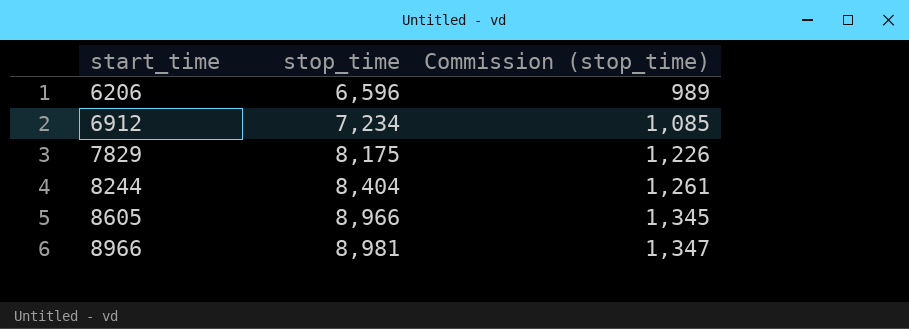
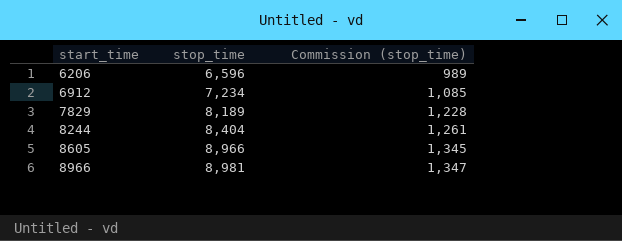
7829 | stop_time: 8,175 -> 8,189
7829 | Commission (stop_time): 1,226 -> 1,228

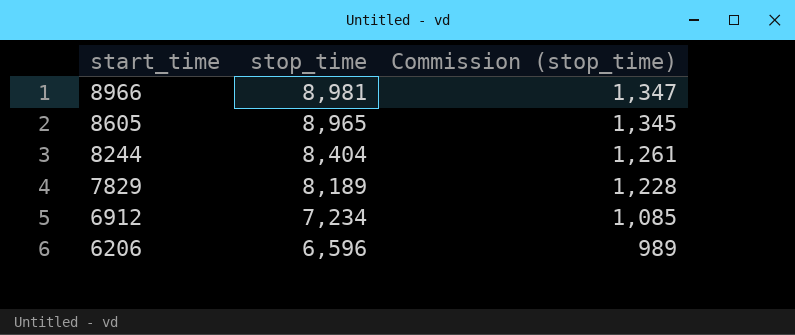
row order: start_time ascending -> start_time descending
8605 | stop_time: 8,966 -> 8,965

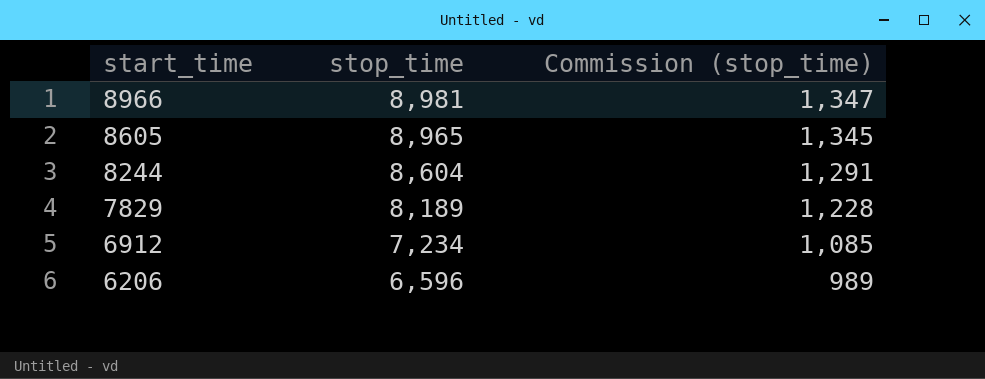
8244 | stop_time: 8,404 -> 8,604
8244 | Commission (stop_time): 1,261 -> 1,291

